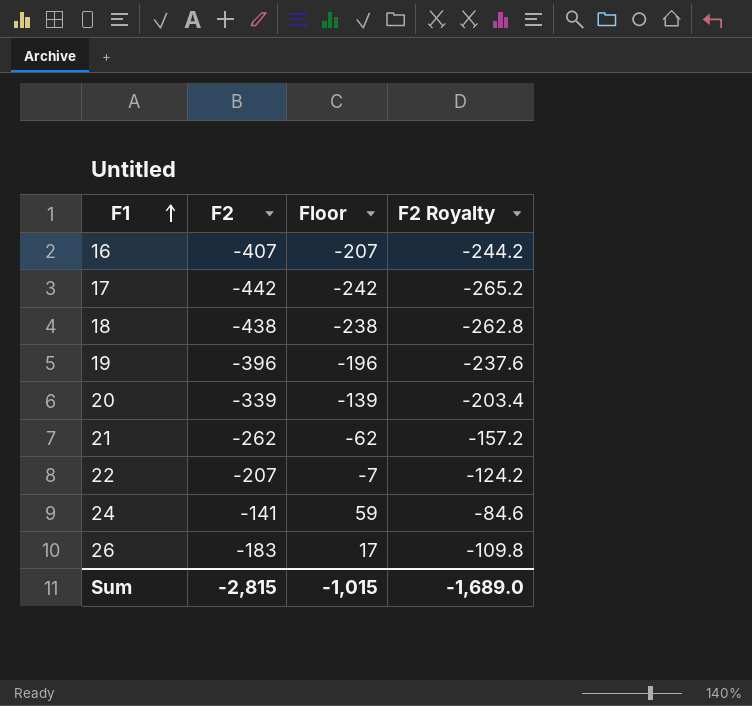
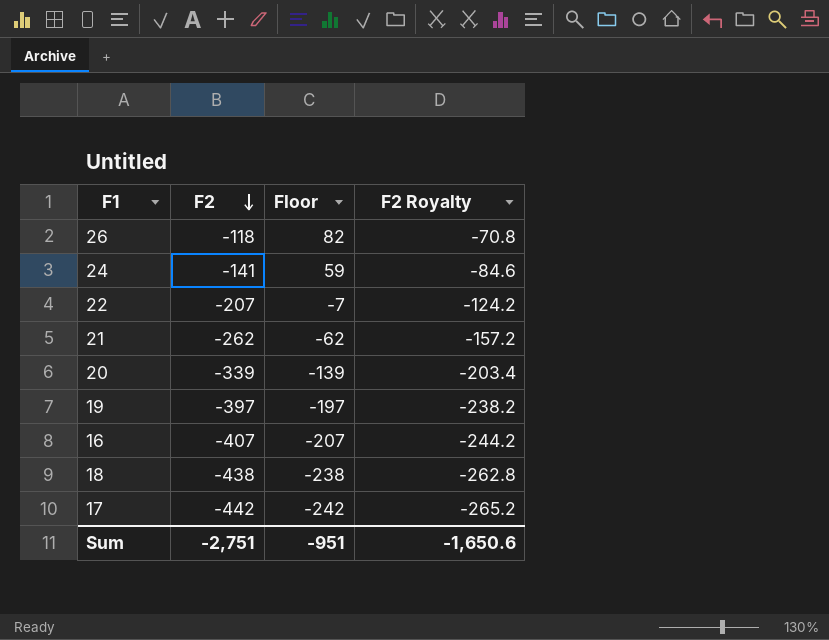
row order: F1 ascending -> F2 descending
26 | F2: -183 -> -118
26 | Floor: 17 -> 82
26 | F2 Royalty: -109.8 -> -70.8
19 | F2: -396 -> -397
19 | Floor: -196 -> -197
19 | F2 Royalty: -237.6 -> -238.2
Sum | F2: -2,815 -> -2,751
Sum | Floor: -1,015 -> -951
Sum | F2 Royalty: -1,689.0 -> -1,650.6

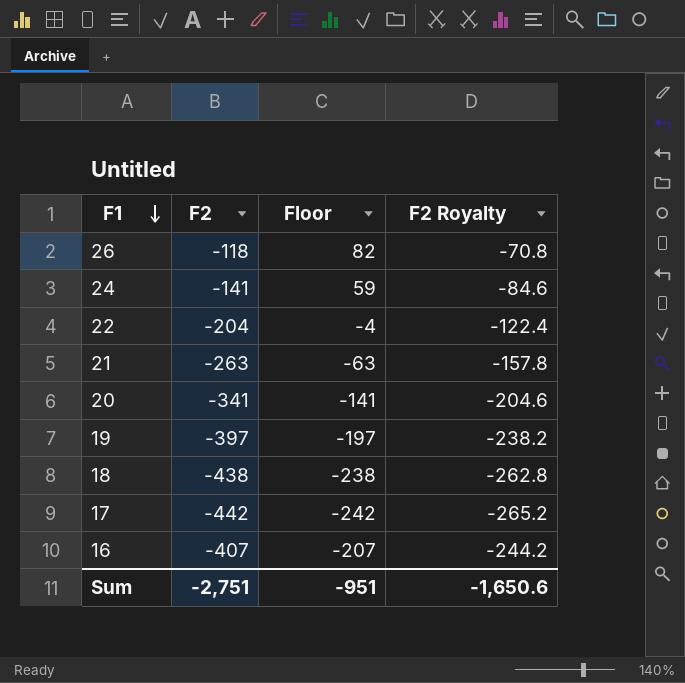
row order: F2 descending -> F1 descending
22 | F2: -207 -> -204
22 | Floor: -7 -> -4
22 | F2 Royalty: -124.2 -> -122.4
21 | F2: -262 -> -263
21 | Floor: -62 -> -63
21 | F2 Royalty: -157.2 -> -157.8
20 | F2: -339 -> -341
20 | Floor: -139 -> -141
20 | F2 Royalty: -203.4 -> -204.6

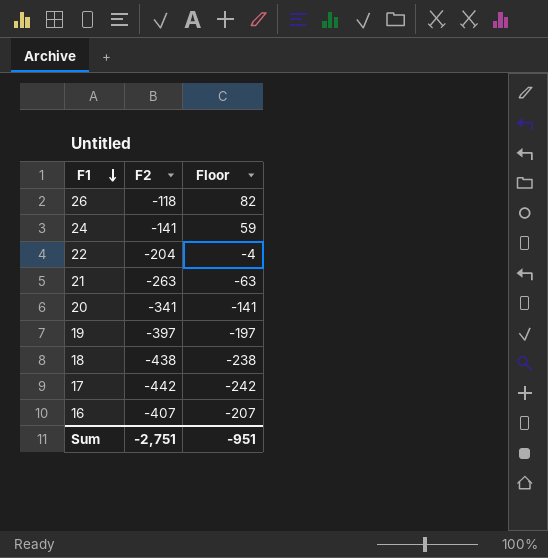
column F2 Royalty | formula: [F2] * 0.6 -> none

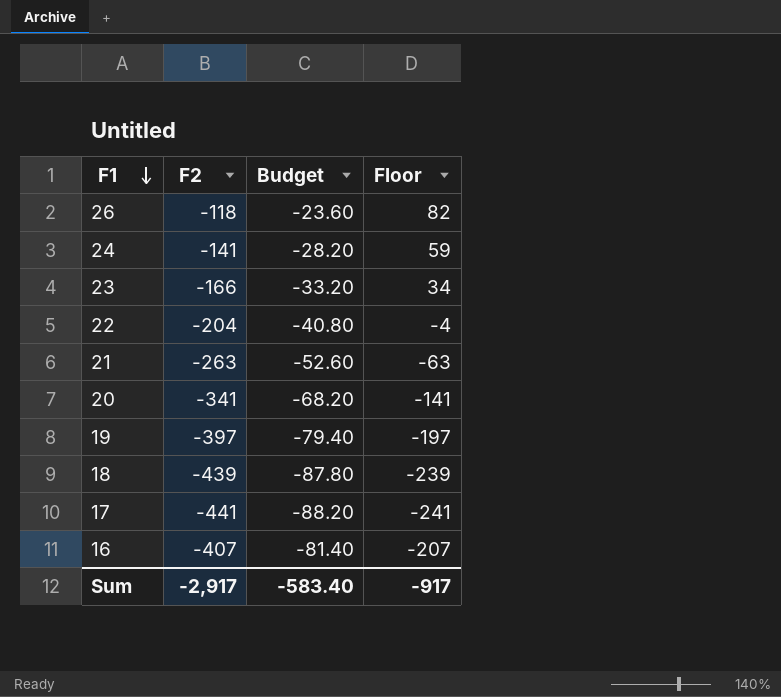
column Budget | formula: none -> [F2] * 0.2
row 23: none -> -166 | -33.20 | 34
18 | F2: -438 -> -439
18 | Floor: -238 -> -239
17 | F2: -442 -> -441
17 | Floor: -242 -> -241
Sum | F2: -2,751 -> -2,917
Sum | Floor: -951 -> -917

